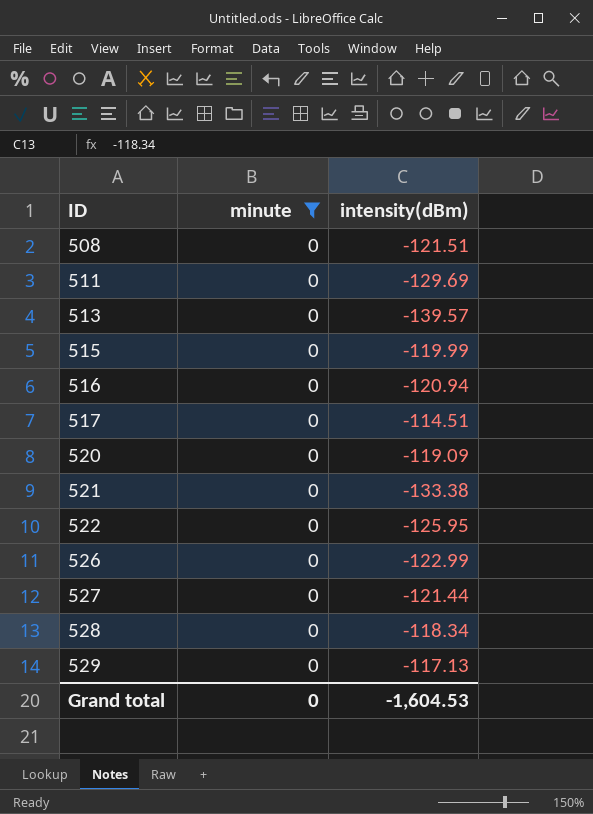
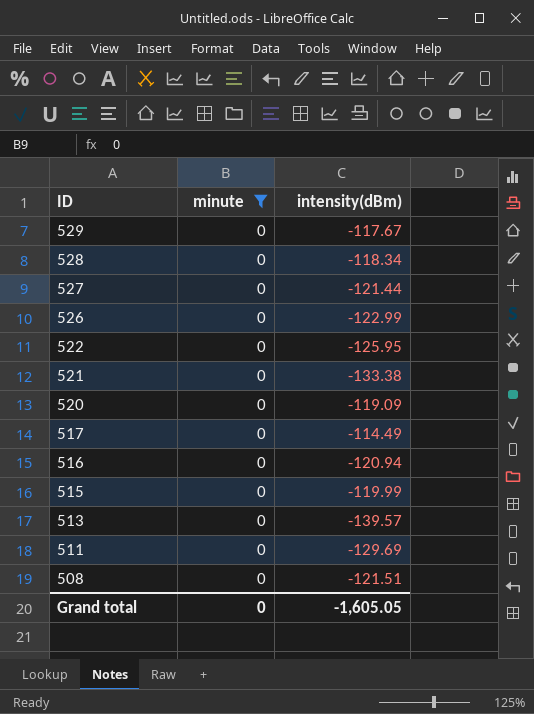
row order: ID ascending -> ID descending
529 | intensity(dBm): -117.13 -> -117.67
517 | intensity(dBm): -114.51 -> -114.49
Grand total | intensity(dBm): -1,604.53 -> -1,605.05

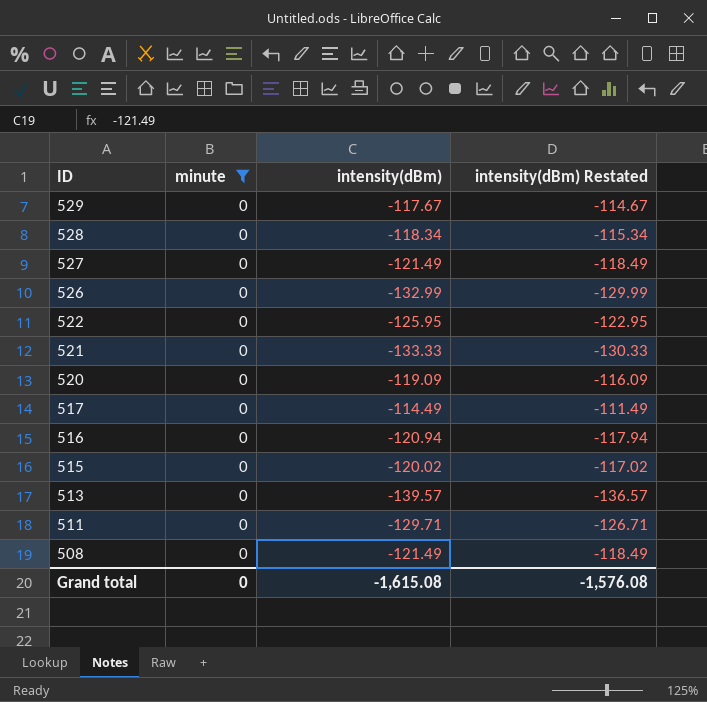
column intensity(dBm) Restated | formula: none -> [intensity(dBm)] + 3
527 | intensity(dBm): -121.44 -> -121.49
526 | intensity(dBm): -122.99 -> -132.99
521 | intensity(dBm): -133.38 -> -133.33
515 | intensity(dBm): -119.99 -> -120.02
511 | intensity(dBm): -129.69 -> -129.71
508 | intensity(dBm): -121.51 -> -121.49
Grand total | intensity(dBm): -1,605.05 -> -1,615.08

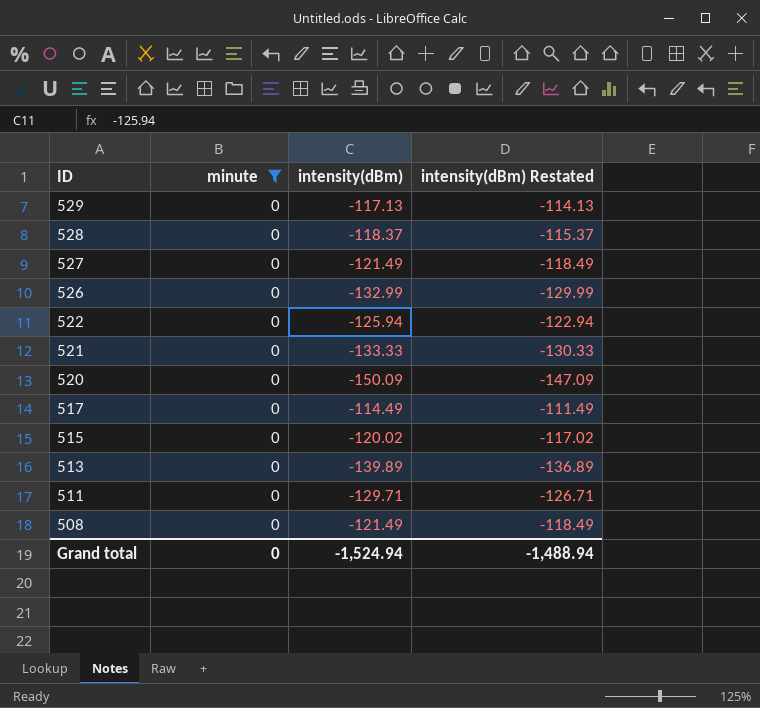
row 516: 0 | -120.94 | -117.94 -> none
529 | intensity(dBm): -117.67 -> -117.13
529 | intensity(dBm) Restated: -114.67 -> -114.13
528 | intensity(dBm): -118.34 -> -118.37
528 | intensity(dBm) Restated: -115.34 -> -115.37
522 | intensity(dBm): -125.95 -> -125.94
522 | intensity(dBm) Restated: -122.95 -> -122.94
520 | intensity(dBm): -119.09 -> -150.09
520 | intensity(dBm) Restated: -116.09 -> -147.09
513 | intensity(dBm): -139.57 -> -139.89
513 | intensity(dBm) Restated: -136.57 -> -136.89
Grand total | intensity(dBm): -1,615.08 -> -1,524.94
Grand total | intensity(dBm) Restated: -1,576.08 -> -1,488.94

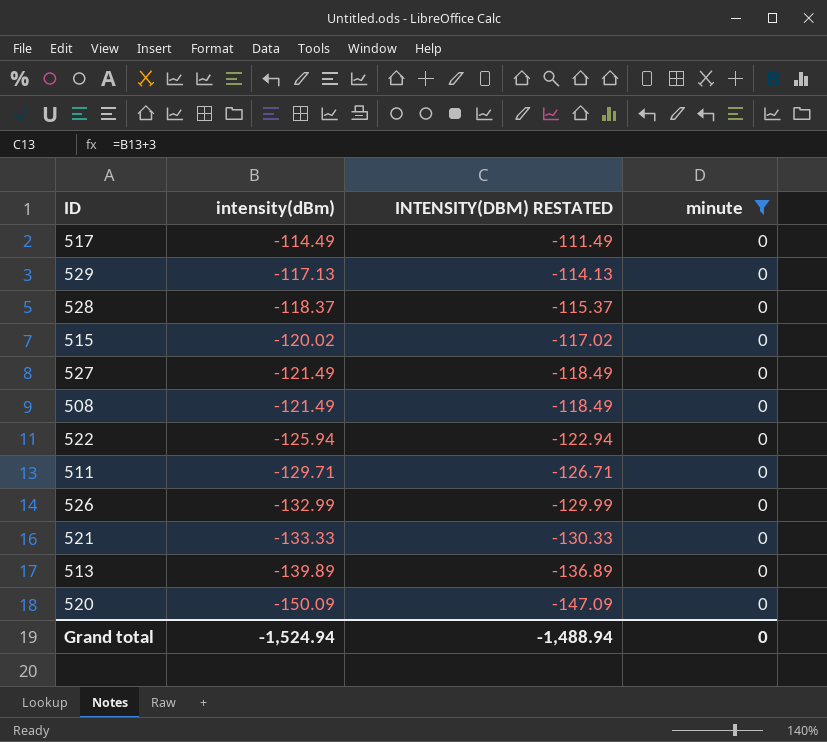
row order: ID descending -> intensity(dBm) descending
column name: intensity(dBm) Restated -> INTENSITY(DBM) RESTATED
column minute | position: 2 -> 4

